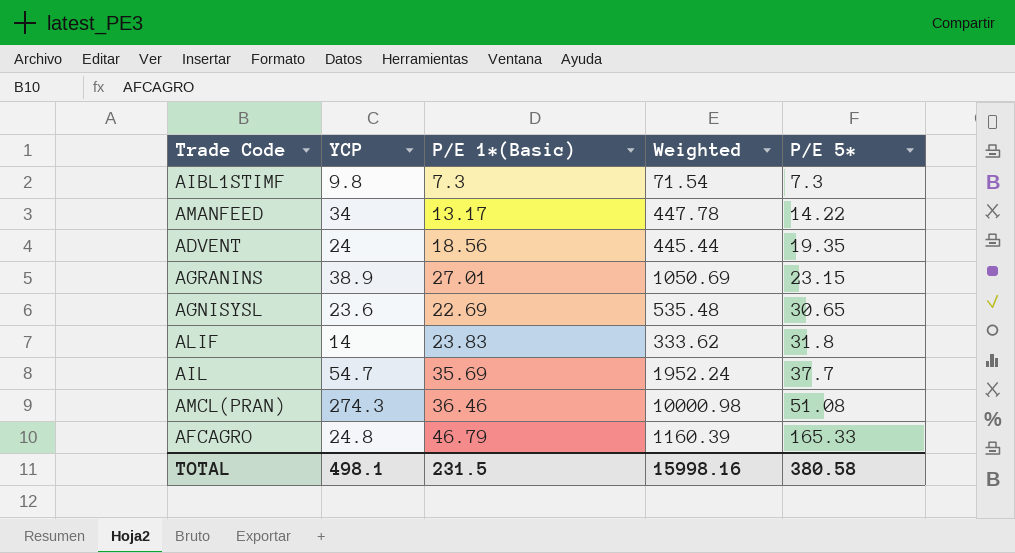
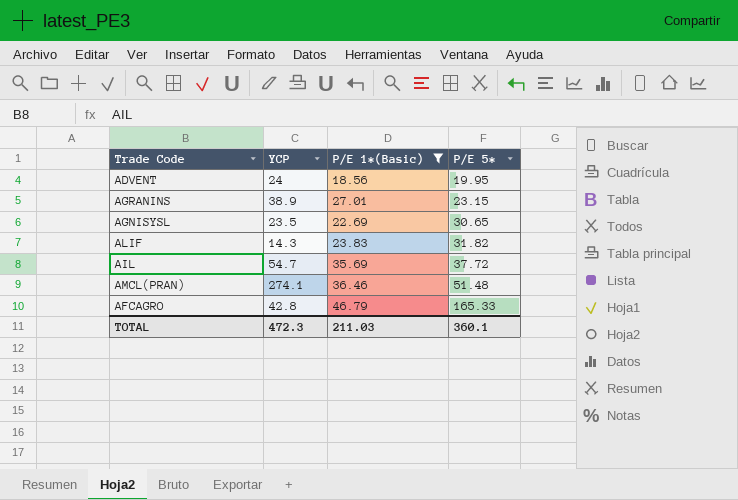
filter: none -> P/E 1*(Basic) >= 18.56
column Weighted | formula: [YCP] * [P/E 1*(Basic)] -> none
ADVENT | P/E 5*: 19.35 -> 19.95
AGNISYSL | YCP: 23.6 -> 23.5
ALIF | YCP: 14 -> 14.3
ALIF | P/E 5*: 31.8 -> 31.82
AIL | P/E 5*: 37.7 -> 37.72
AMCL(PRAN) | YCP: 274.3 -> 274.1
AMCL(PRAN) | P/E 5*: 51.08 -> 51.48
AFCAGRO | YCP: 24.8 -> 42.8
TOTAL | YCP: 498.1 -> 472.3
TOTAL | P/E 1*(Basic): 231.5 -> 211.03
TOTAL | P/E 5*: 380.58 -> 360.1

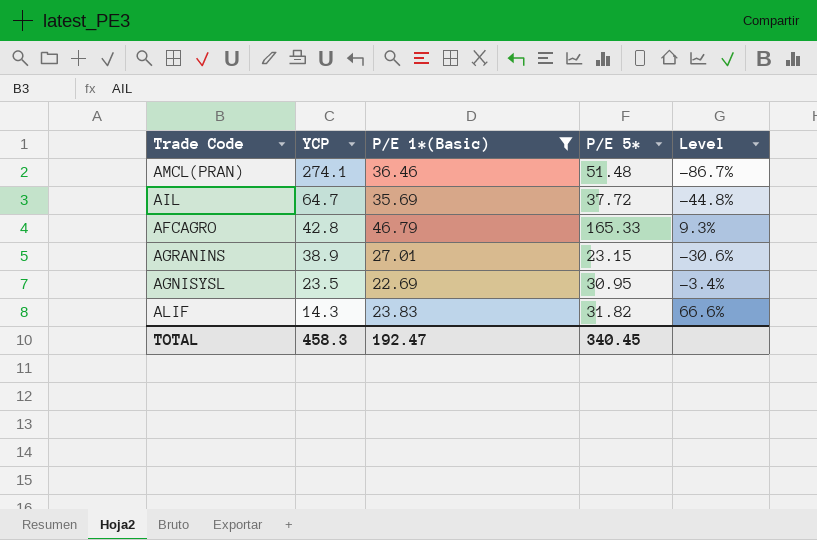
row order: P/E 5* ascending -> YCP descending
column Level | formula: none -> ([P/E 1*(Basic)] - [YCP]) / [YCP]
row ADVENT: 24 | 18.56 | 19.95 -> none
AIL | YCP: 54.7 -> 64.7
AGNISYSL | P/E 5*: 30.65 -> 30.95
TOTAL | YCP: 472.3 -> 458.3
TOTAL | P/E 1*(Basic): 211.03 -> 192.47
TOTAL | P/E 5*: 360.1 -> 340.45

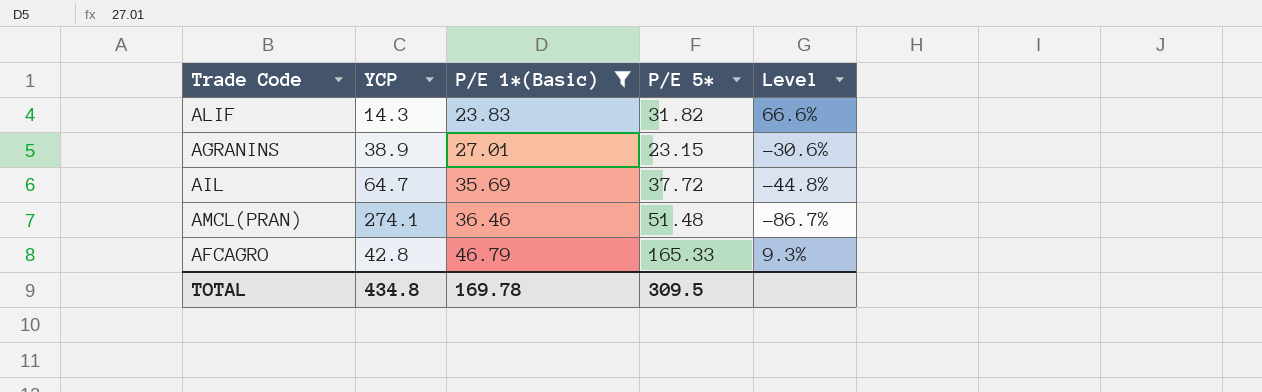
row order: YCP descending -> P/E 1*(Basic) ascending
row AGNISYSL: 23.5 | 22.69 | 30.95 | -3.4% -> none
TOTAL | YCP: 458.3 -> 434.8
TOTAL | P/E 1*(Basic): 192.47 -> 169.78
TOTAL | P/E 5*: 340.45 -> 309.5

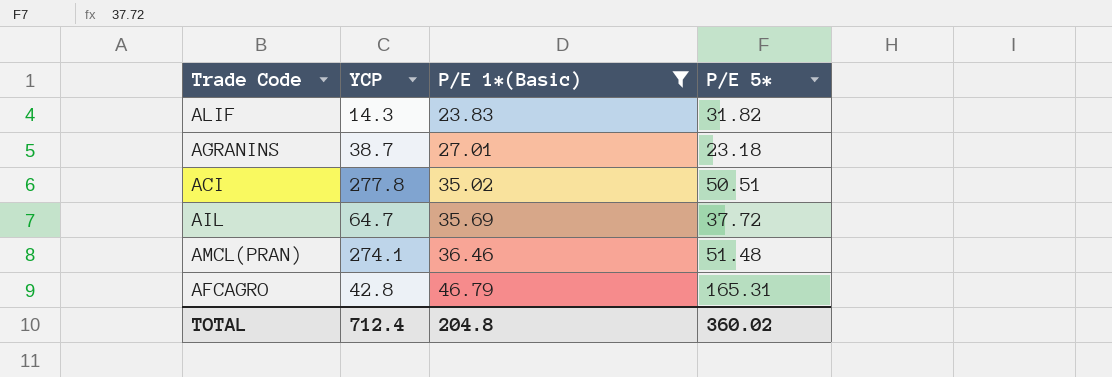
column Level | formula: ([P/E 1*(Basic)] - [YCP]) / [YCP] -> none
AGRANINS | YCP: 38.9 -> 38.7
AGRANINS | P/E 5*: 23.15 -> 23.18
row ACI: none -> 277.8 | 35.02 | 50.51
AFCAGRO | P/E 5*: 165.33 -> 165.31
TOTAL | YCP: 434.8 -> 712.4
TOTAL | P/E 1*(Basic): 169.78 -> 204.8
TOTAL | P/E 5*: 309.5 -> 360.02

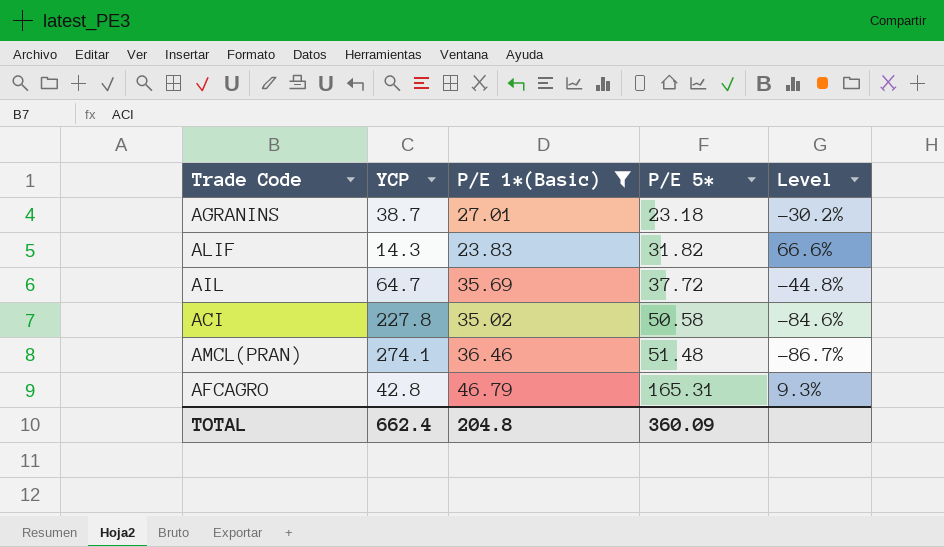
row order: P/E 1*(Basic) ascending -> P/E 5* ascending
column Level | formula: none -> ([P/E 1*(Basic)] - [YCP]) / [YCP]
ACI | YCP: 277.8 -> 227.8
ACI | P/E 5*: 50.51 -> 50.58
TOTAL | YCP: 712.4 -> 662.4
TOTAL | P/E 5*: 360.02 -> 360.09

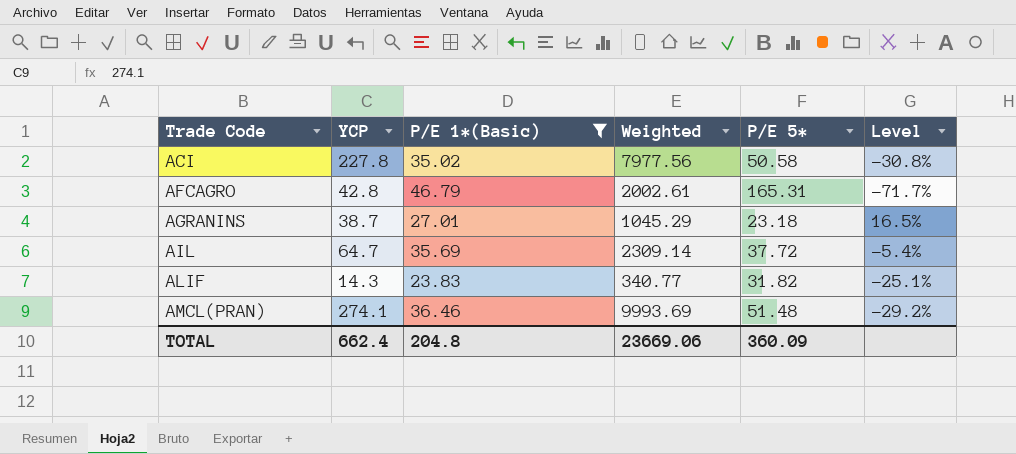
row order: P/E 5* ascending -> Trade Code ascending
column Weighted | formula: none -> [YCP] * [P/E 1*(Basic)]
column Level | formula: ([P/E 1*(Basic)] - [YCP]) / [YCP] -> ([P/E 1*(Basic)] - [P/E 5*]) / [P/E 5*]

